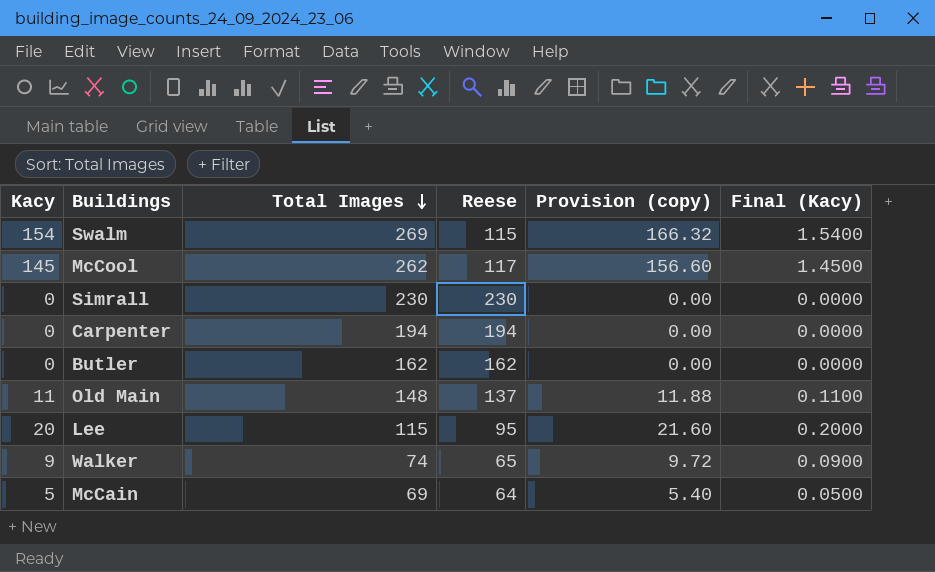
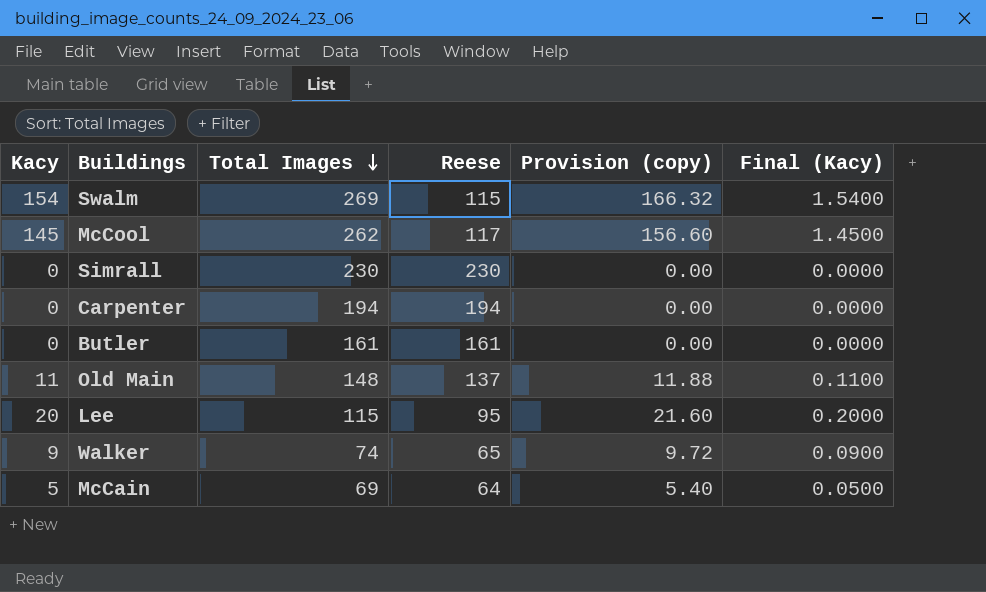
Butler | Total Images: 162 -> 161
Butler | Reese: 162 -> 161

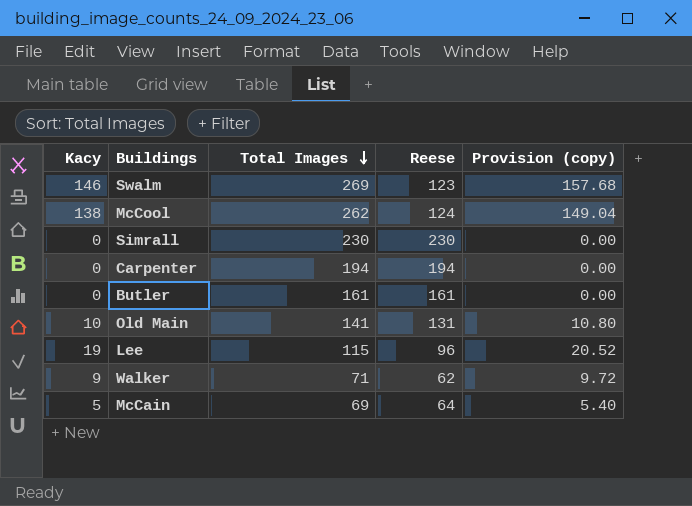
column Final (Kacy) | formula: [Kacy] * 0.01 -> none
Swalm | Kacy: 154 -> 146
Swalm | Reese: 115 -> 123
Swalm | Provision (copy): 166.32 -> 157.68
McCool | Kacy: 145 -> 138
McCool | Reese: 117 -> 124
McCool | Provision (copy): 156.60 -> 149.04
Old Main | Kacy: 11 -> 10
Old Main | Total Images: 148 -> 141
Old Main | Reese: 137 -> 131
Old Main | Provision (copy): 11.88 -> 10.80
Lee | Kacy: 20 -> 19
Lee | Reese: 95 -> 96
Lee | Provision (copy): 21.60 -> 20.52
Walker | Total Images: 74 -> 71
Walker | Reese: 65 -> 62

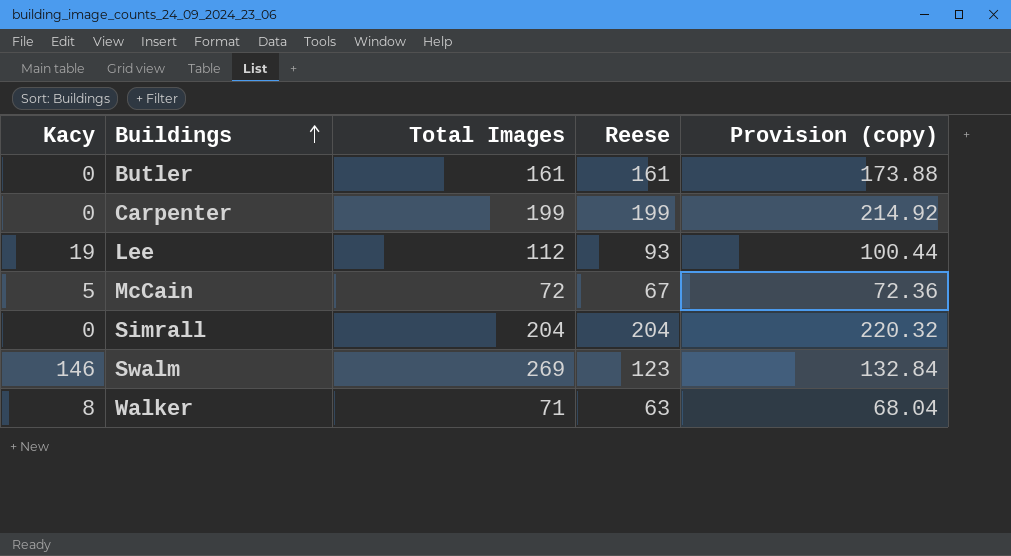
row order: Total Images descending -> Buildings ascending
column Provision (copy) | formula: [Kacy] * 1.08 -> [Reese] * 1.08
row McCool: 138 | 262 | 124 | 149.04 -> none
row Old Main: 10 | 141 | 131 | 10.80 -> none
Carpenter | Total Images: 194 -> 199
Carpenter | Reese: 194 -> 199
Lee | Total Images: 115 -> 112
Lee | Reese: 96 -> 93
McCain | Total Images: 69 -> 72
McCain | Reese: 64 -> 67
Simrall | Total Images: 230 -> 204
Simrall | Reese: 230 -> 204
Walker | Kacy: 9 -> 8
Walker | Reese: 62 -> 63

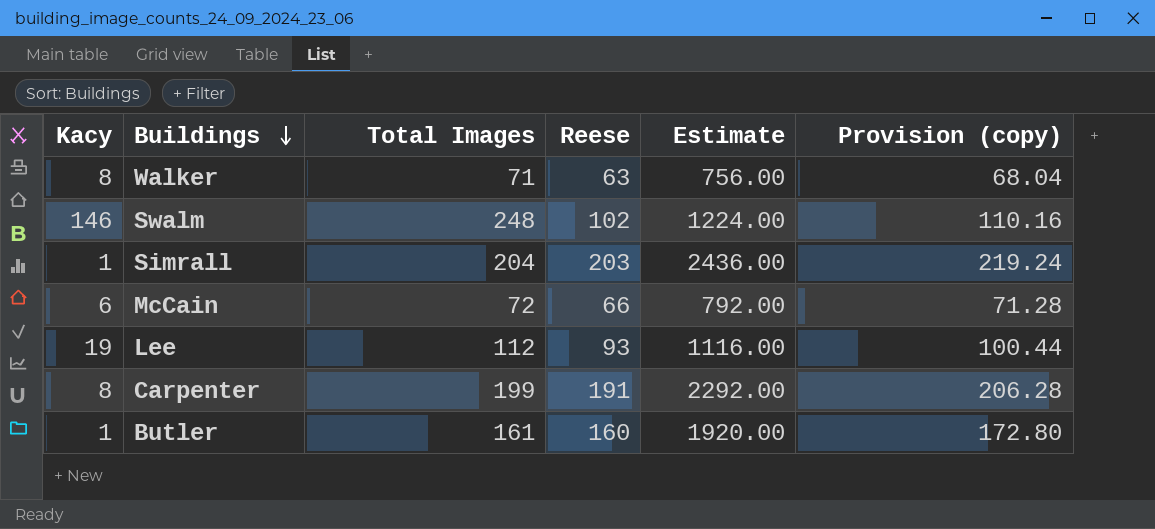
row order: Buildings ascending -> Buildings descending
column Estimate | formula: none -> [Reese] * 12
Swalm | Total Images: 269 -> 248
Swalm | Reese: 123 -> 102
Swalm | Provision (copy): 132.84 -> 110.16
Simrall | Kacy: 0 -> 1
Simrall | Reese: 204 -> 203
Simrall | Provision (copy): 220.32 -> 219.24
McCain | Kacy: 5 -> 6
McCain | Reese: 67 -> 66
McCain | Provision (copy): 72.36 -> 71.28
Carpenter | Kacy: 0 -> 8
Carpenter | Reese: 199 -> 191
Carpenter | Provision (copy): 214.92 -> 206.28
Butler | Kacy: 0 -> 1
Butler | Reese: 161 -> 160
Butler | Provision (copy): 173.88 -> 172.80

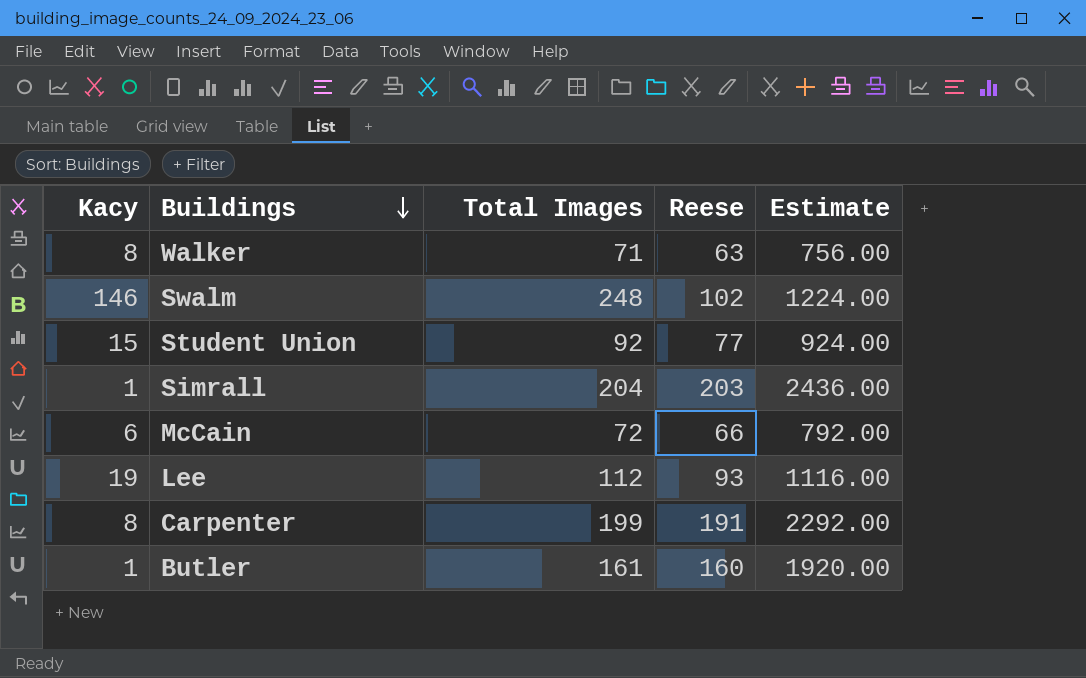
column Provision (copy) | formula: [Reese] * 1.08 -> none
row Student Union: none -> 15 | 92 | 77 | 924.00

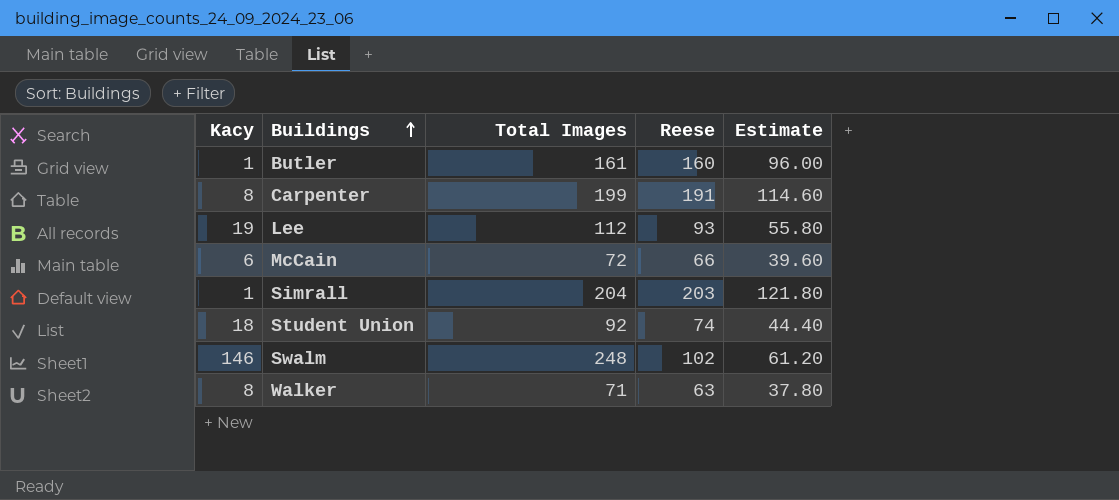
row order: Buildings descending -> Buildings ascending
column Estimate | formula: [Reese] * 12 -> [Reese] * 0.6
Student Union | Kacy: 15 -> 18
Student Union | Reese: 77 -> 74

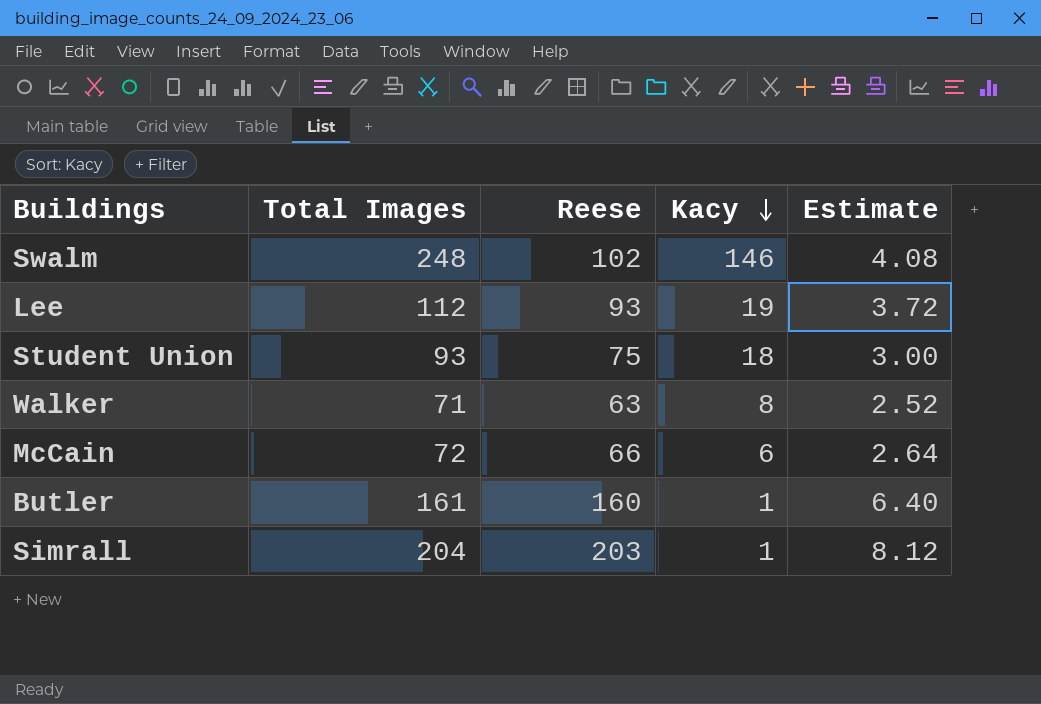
row order: Buildings ascending -> Kacy descending
column Kacy | position: 1 -> 4
column Estimate | formula: [Reese] * 0.6 -> [Reese] * 0.04
row Carpenter: 8 | 199 | 191 | 114.60 -> none
Student Union | Total Images: 92 -> 93
Student Union | Reese: 74 -> 75

